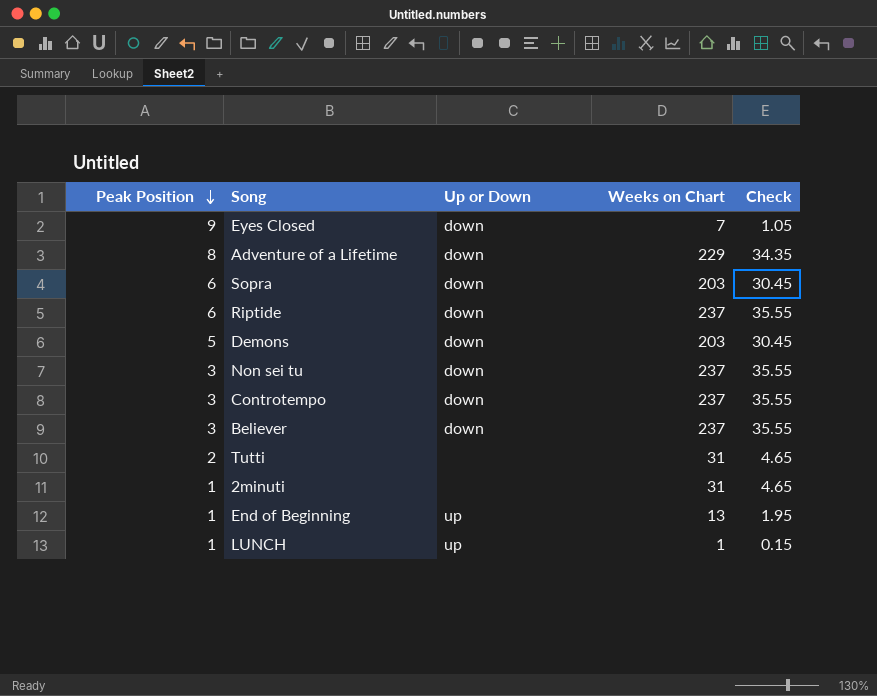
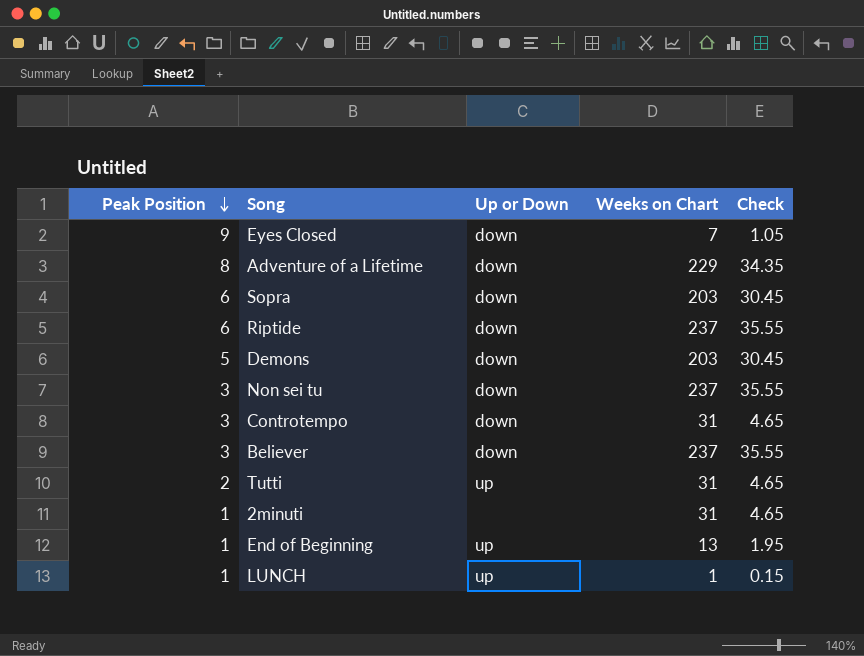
Controtempo | Weeks on Chart: 237 -> 31
Controtempo | Check: 35.55 -> 4.65
Tutti | Up or Down: none -> up

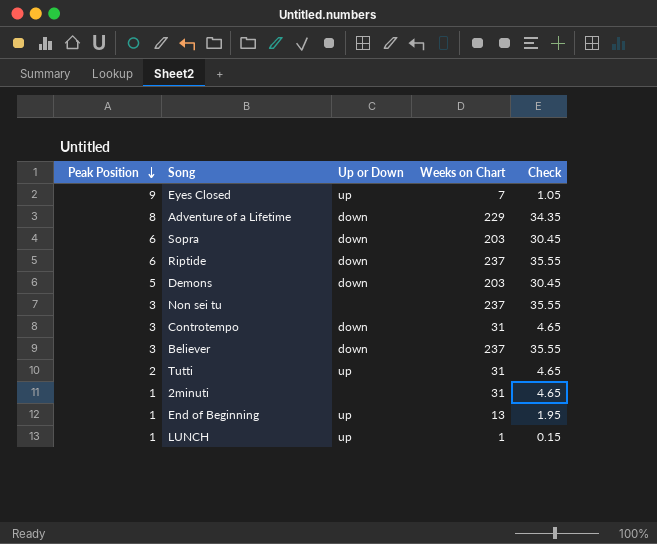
Eyes Closed | Up or Down: down -> up
Non sei tu | Up or Down: down -> none

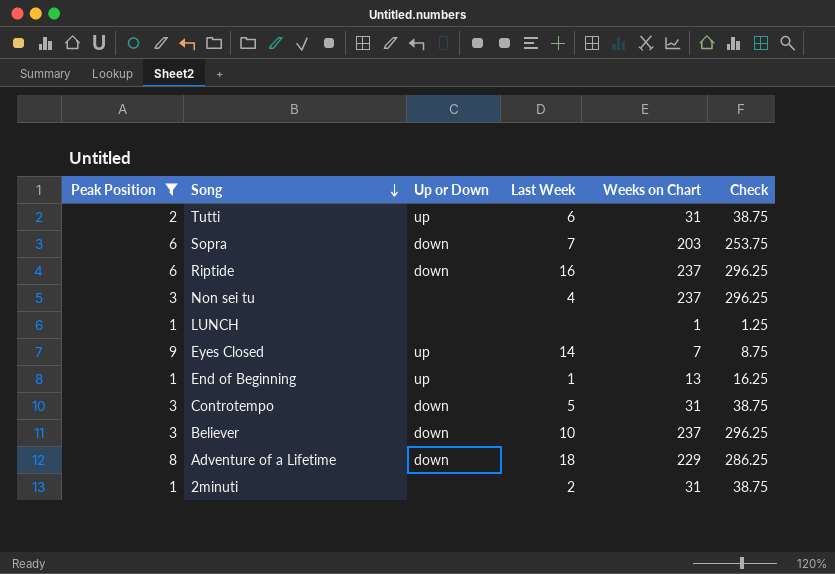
filter: none -> Peak Position != 5
row order: Peak Position descending -> Song descending
column Last Week | position: none -> 4
column Check | formula: [Weeks on Chart] * 0.15 -> [Weeks on Chart] * 1.25
LUNCH | Up or Down: up -> none

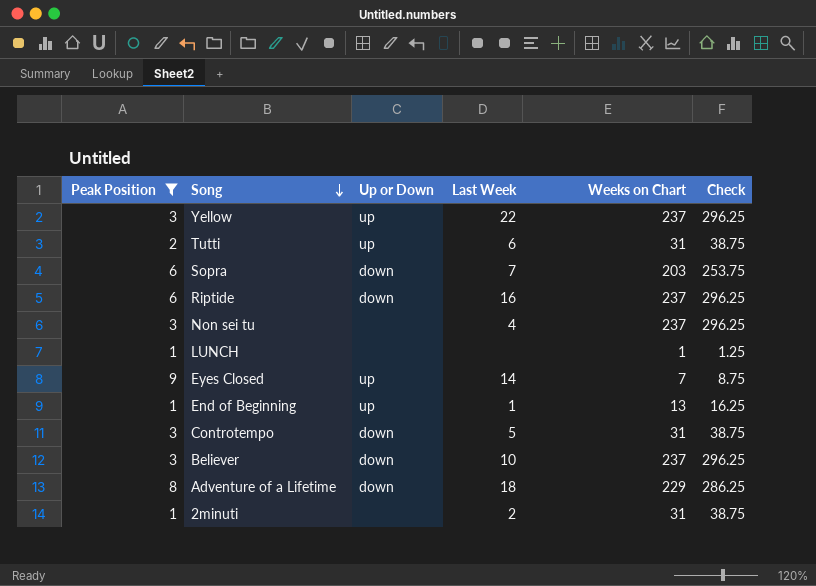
row Yellow: none -> 3 | up | 22 | 237 | 296.25

